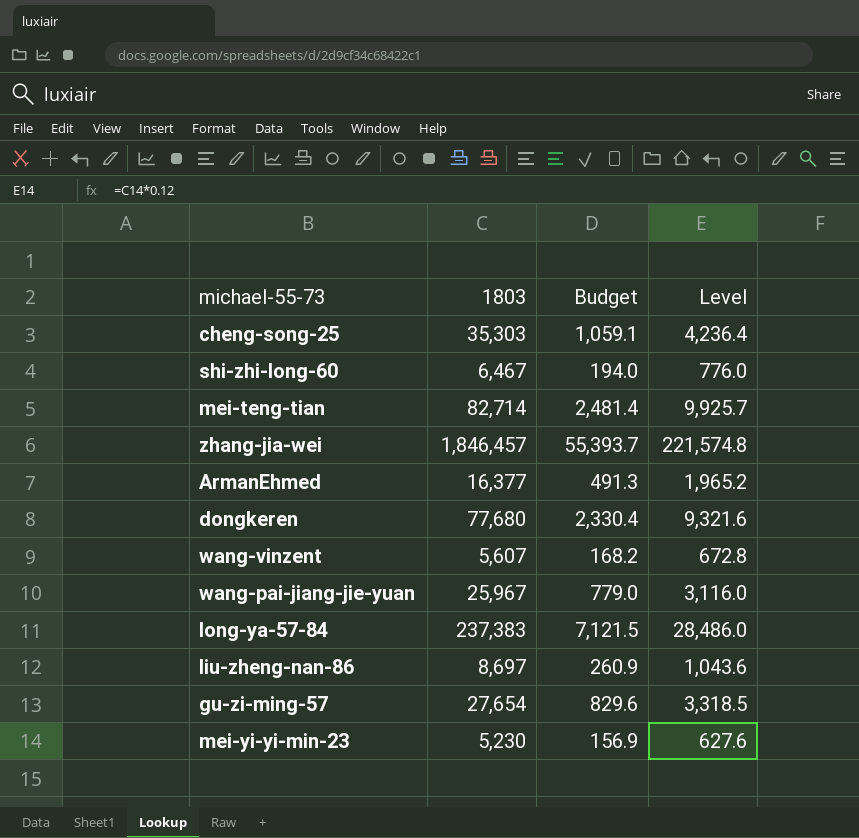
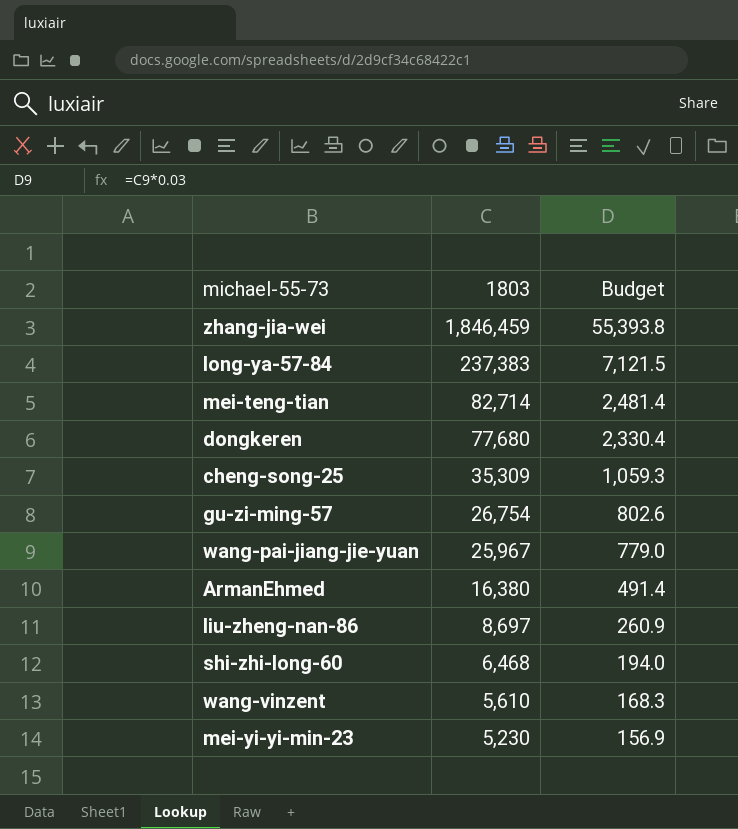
row order: none -> 1803 descending
column Level | formula: [1803] * 0.12 -> none
zhang-jia-wei | 1803: 1,846,457 -> 1,846,459
zhang-jia-wei | Budget: 55,393.7 -> 55,393.8
cheng-song-25 | 1803: 35,303 -> 35,309
cheng-song-25 | Budget: 1,059.1 -> 1,059.3
gu-zi-ming-57 | 1803: 27,654 -> 26,754
gu-zi-ming-57 | Budget: 829.6 -> 802.6
ArmanEhmed | 1803: 16,377 -> 16,380
ArmanEhmed | Budget: 491.3 -> 491.4
shi-zhi-long-60 | 1803: 6,467 -> 6,468
wang-vinzent | 1803: 5,607 -> 5,610
wang-vinzent | Budget: 168.2 -> 168.3

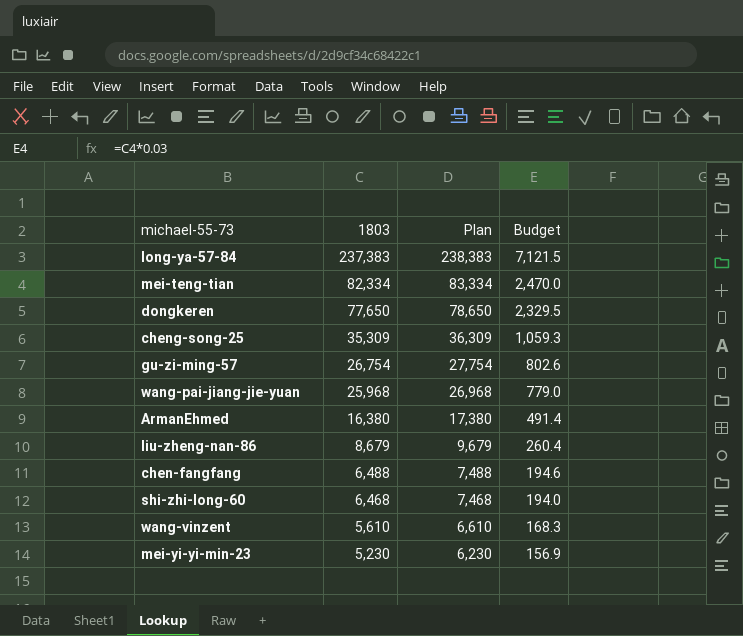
column Plan | formula: none -> [1803] + 1000
row zhang-jia-wei: 1,846,459 | 55,393.8 -> none
mei-teng-tian | 1803: 82,714 -> 82,334
mei-teng-tian | Budget: 2,481.4 -> 2,470.0
dongkeren | 1803: 77,680 -> 77,650
dongkeren | Budget: 2,330.4 -> 2,329.5
wang-pai-jiang-jie-yuan | 1803: 25,967 -> 25,968
liu-zheng-nan-86 | 1803: 8,697 -> 8,679
liu-zheng-nan-86 | Budget: 260.9 -> 260.4
row chen-fangfang: none -> 6,488 | 7,488 | 194.6

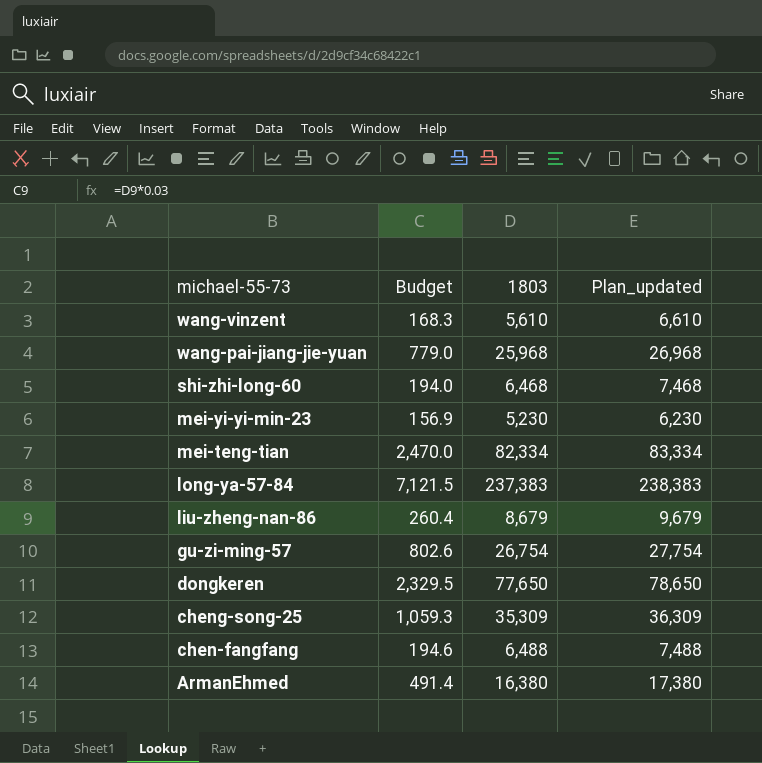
row order: 1803 descending -> michael-55-73 descending
column Budget | position: 4 -> 2
column name: Plan -> Plan_updated

